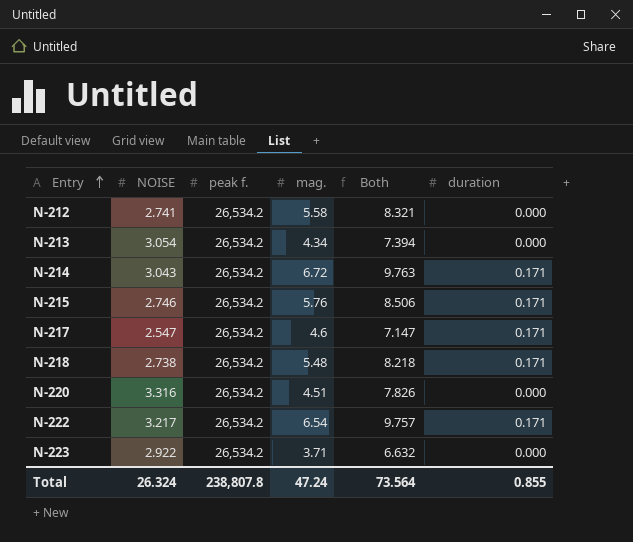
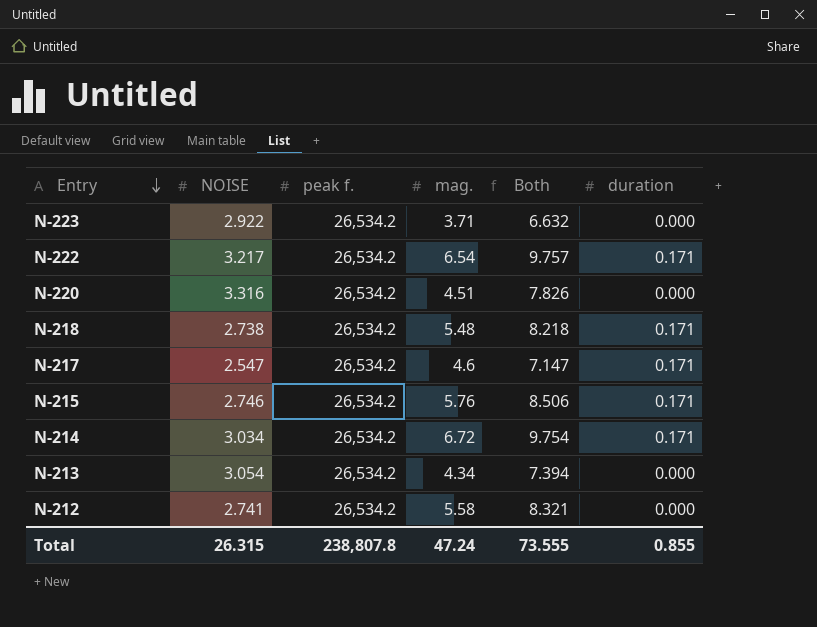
row order: Entry ascending -> Entry descending
N-214 | NOISE: 3.043 -> 3.034
N-214 | Both: 9.763 -> 9.754
Total | NOISE: 26.324 -> 26.315
Total | Both: 73.564 -> 73.555

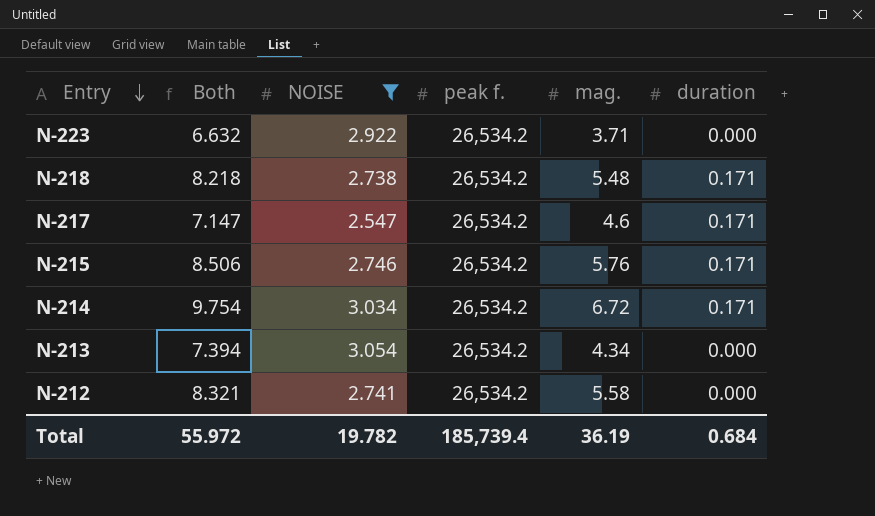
filter: none -> NOISE <= 3.054
column Both | position: 5 -> 2
Total | Both: 73.555 -> 55.972
Total | NOISE: 26.315 -> 19.782
Total | peak f.: 238,807.8 -> 185,739.4
Total | mag.: 47.24 -> 36.19
Total | duration: 0.855 -> 0.684

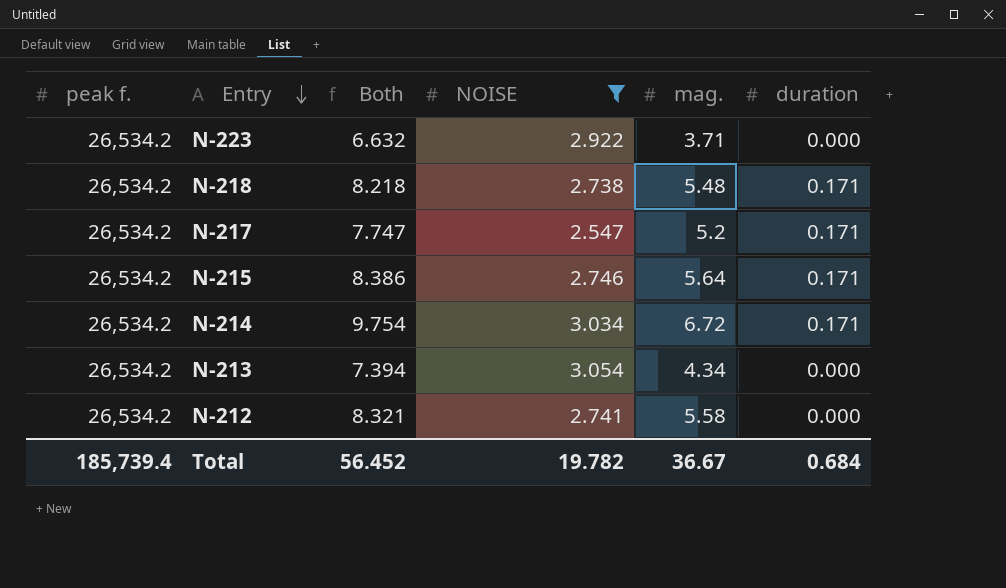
column peak f. | position: 4 -> 1
N-217 | Both: 7.147 -> 7.747
N-217 | mag.: 4.6 -> 5.2
N-215 | Both: 8.506 -> 8.386
N-215 | mag.: 5.76 -> 5.64
Total | Both: 55.972 -> 56.452
Total | mag.: 36.19 -> 36.67

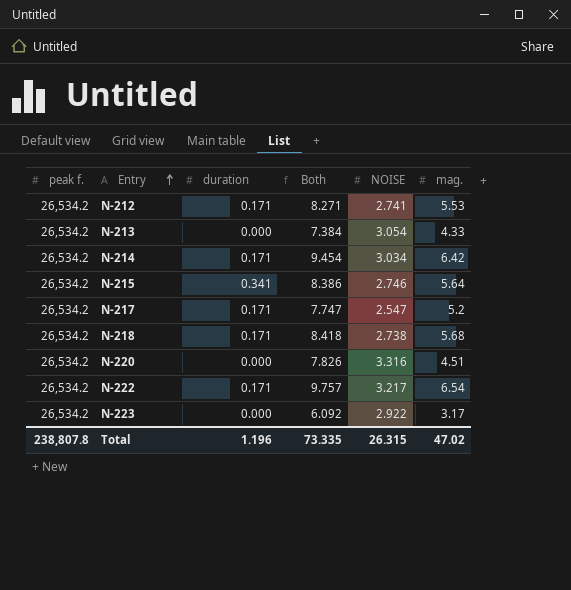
filter: NOISE <= 3.054 -> none
row order: Entry descending -> Entry ascending
column duration | position: 6 -> 3
N-212 | duration: 0.000 -> 0.171
N-212 | Both: 8.321 -> 8.271
N-212 | mag.: 5.58 -> 5.53
N-213 | Both: 7.394 -> 7.384
N-213 | mag.: 4.34 -> 4.33
N-214 | Both: 9.754 -> 9.454
N-214 | mag.: 6.72 -> 6.42
N-215 | duration: 0.171 -> 0.341
N-218 | Both: 8.218 -> 8.418
N-218 | mag.: 5.48 -> 5.68
N-223 | Both: 6.632 -> 6.092
N-223 | mag.: 3.71 -> 3.17
Total | peak f.: 185,739.4 -> 238,807.8
Total | duration: 0.684 -> 1.196
Total | Both: 56.452 -> 73.335
Total | NOISE: 19.782 -> 26.315
Total | mag.: 36.67 -> 47.02

